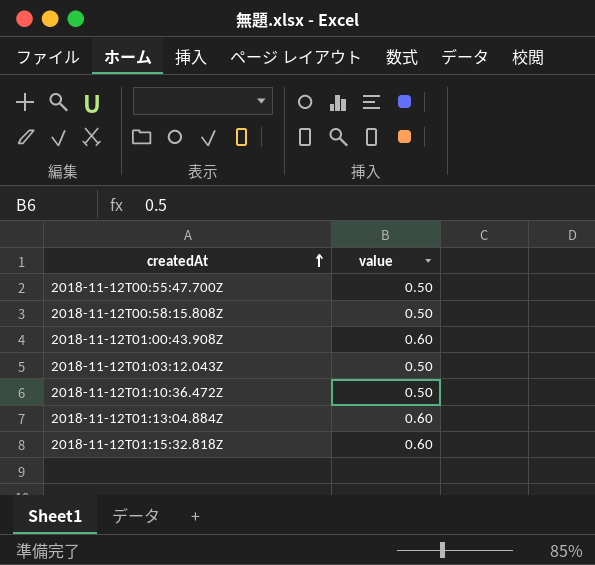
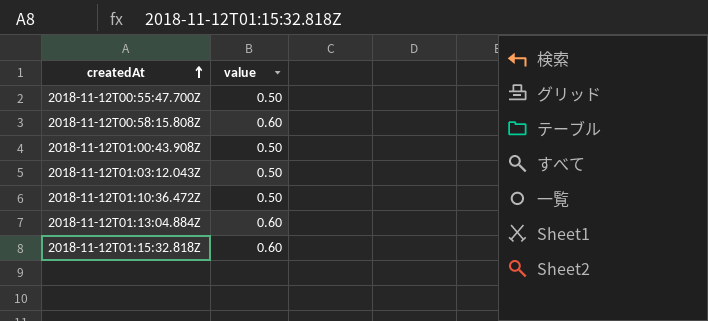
2018-11-12T00:58:15.808Z | value: 0.50 -> 0.60
2018-11-12T01:00:43.908Z | value: 0.60 -> 0.50

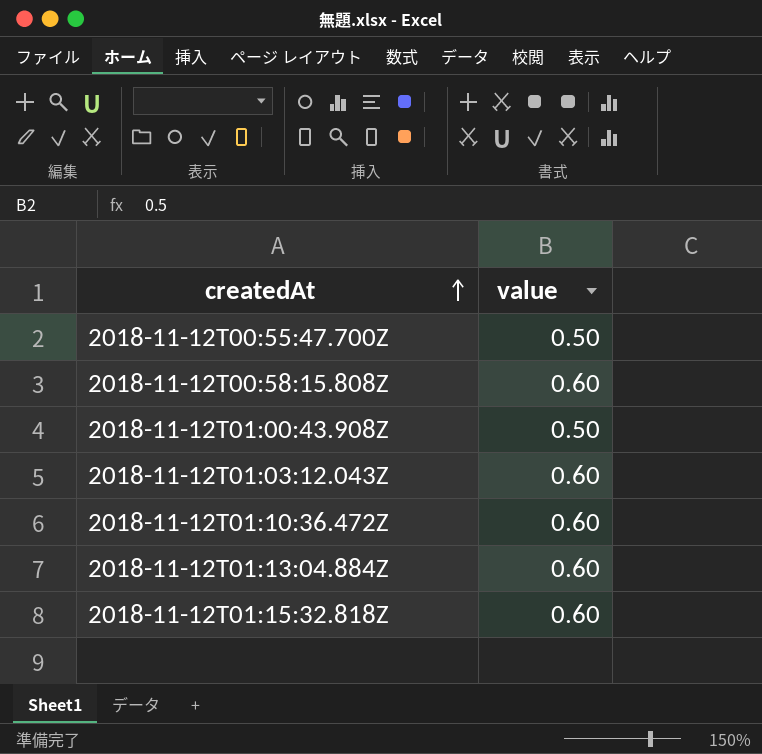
2018-11-12T01:03:12.043Z | value: 0.50 -> 0.60
2018-11-12T01:10:36.472Z | value: 0.50 -> 0.60

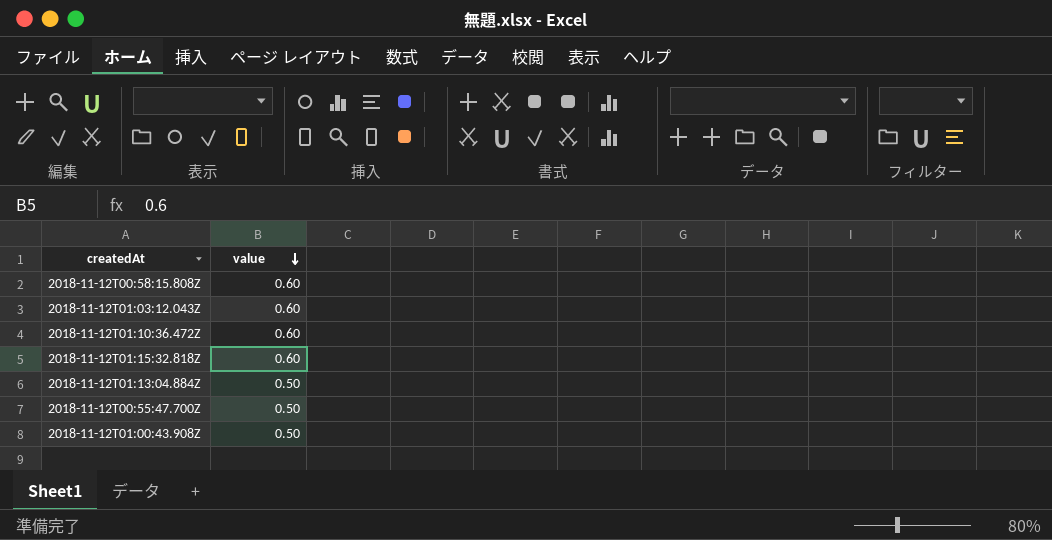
row order: createdAt ascending -> value descending
2018-11-12T01:13:04.884Z | value: 0.60 -> 0.50

